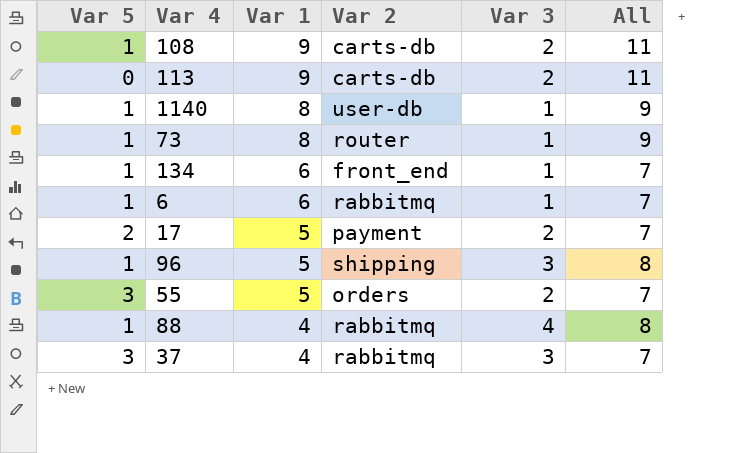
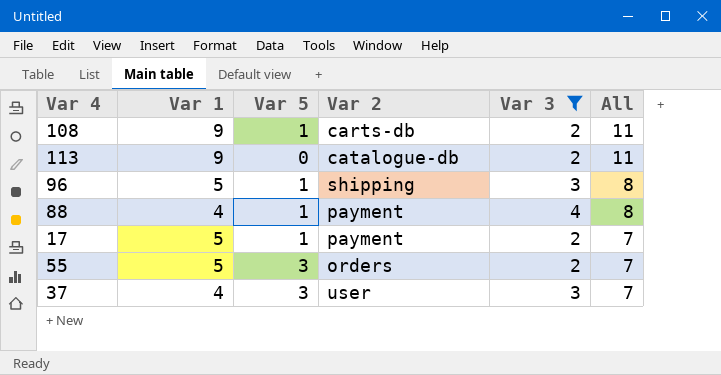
filter: none -> Var 3 != 1
row order: Var 1 descending -> All descending
column Var 5 | position: 1 -> 3
113 | Var 2: carts-db -> catalogue-db
88 | Var 2: rabbitmq -> payment
17 | Var 5: 2 -> 1
37 | Var 2: rabbitmq -> user

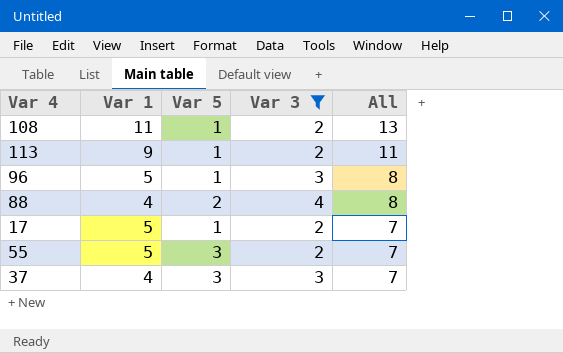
column Var 2 | position: 4 -> none
108 | Var 1: 9 -> 11
108 | All: 11 -> 13
113 | Var 5: 0 -> 1
88 | Var 5: 1 -> 2

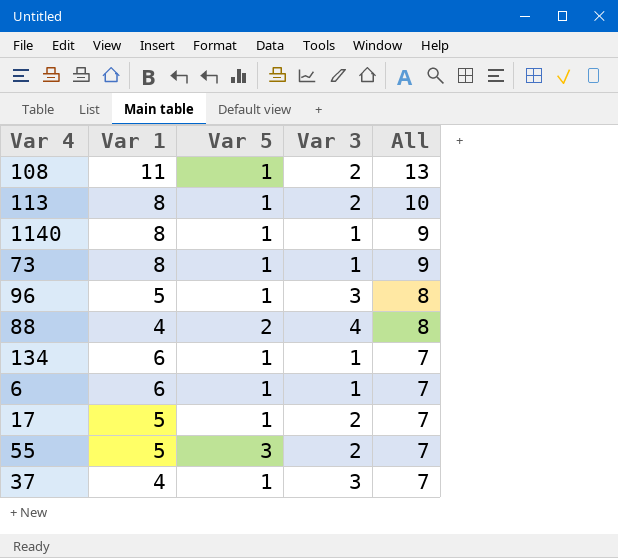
filter: Var 3 != 1 -> none
113 | Var 1: 9 -> 8
113 | All: 11 -> 10
37 | Var 5: 3 -> 1

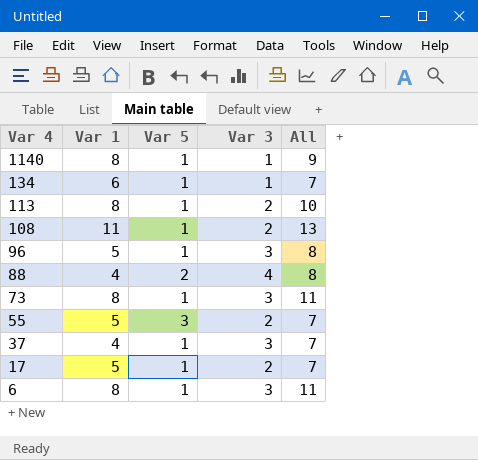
row order: All descending -> Var 4 descending
73 | Var 3: 1 -> 3
73 | All: 9 -> 11
6 | Var 1: 6 -> 8
6 | Var 3: 1 -> 3
6 | All: 7 -> 11

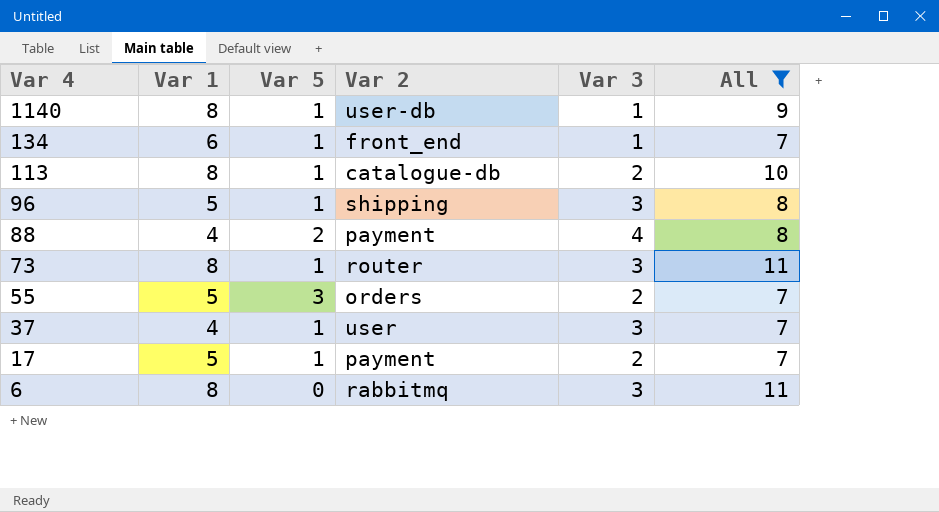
filter: none -> All != 13
column Var 2 | position: none -> 4
6 | Var 5: 1 -> 0

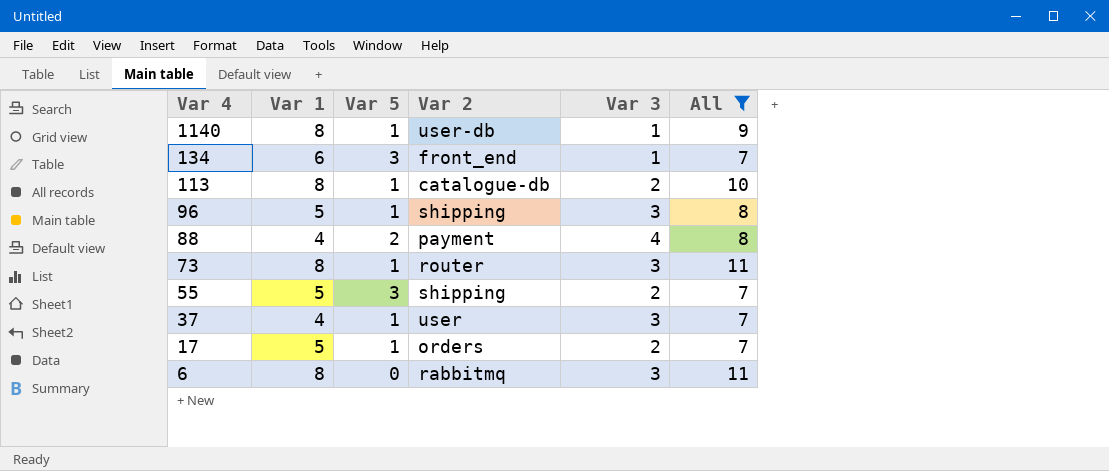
134 | Var 5: 1 -> 3
55 | Var 2: orders -> shipping
17 | Var 2: payment -> orders

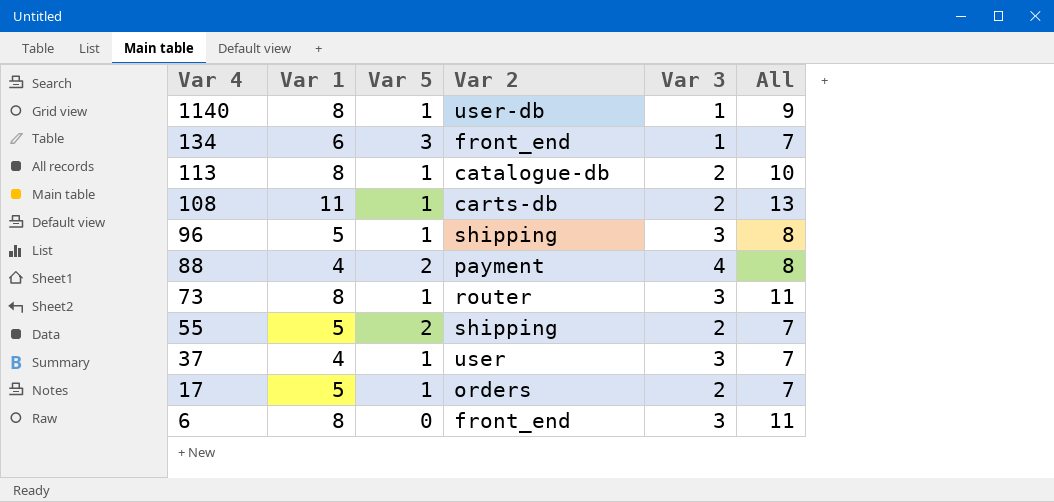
filter: All != 13 -> none
55 | Var 5: 3 -> 2
6 | Var 2: rabbitmq -> front_end

